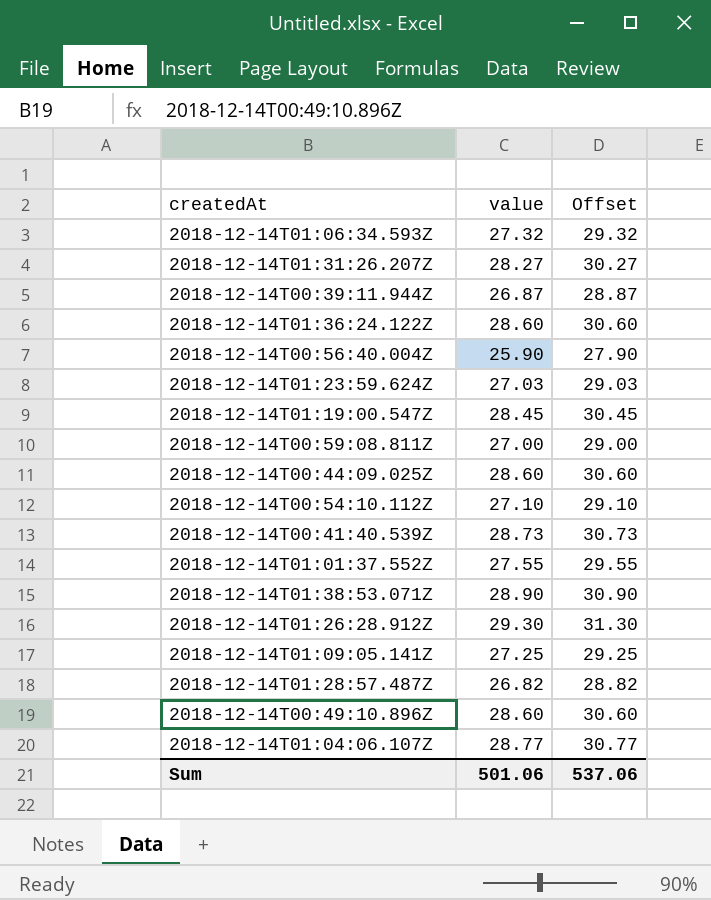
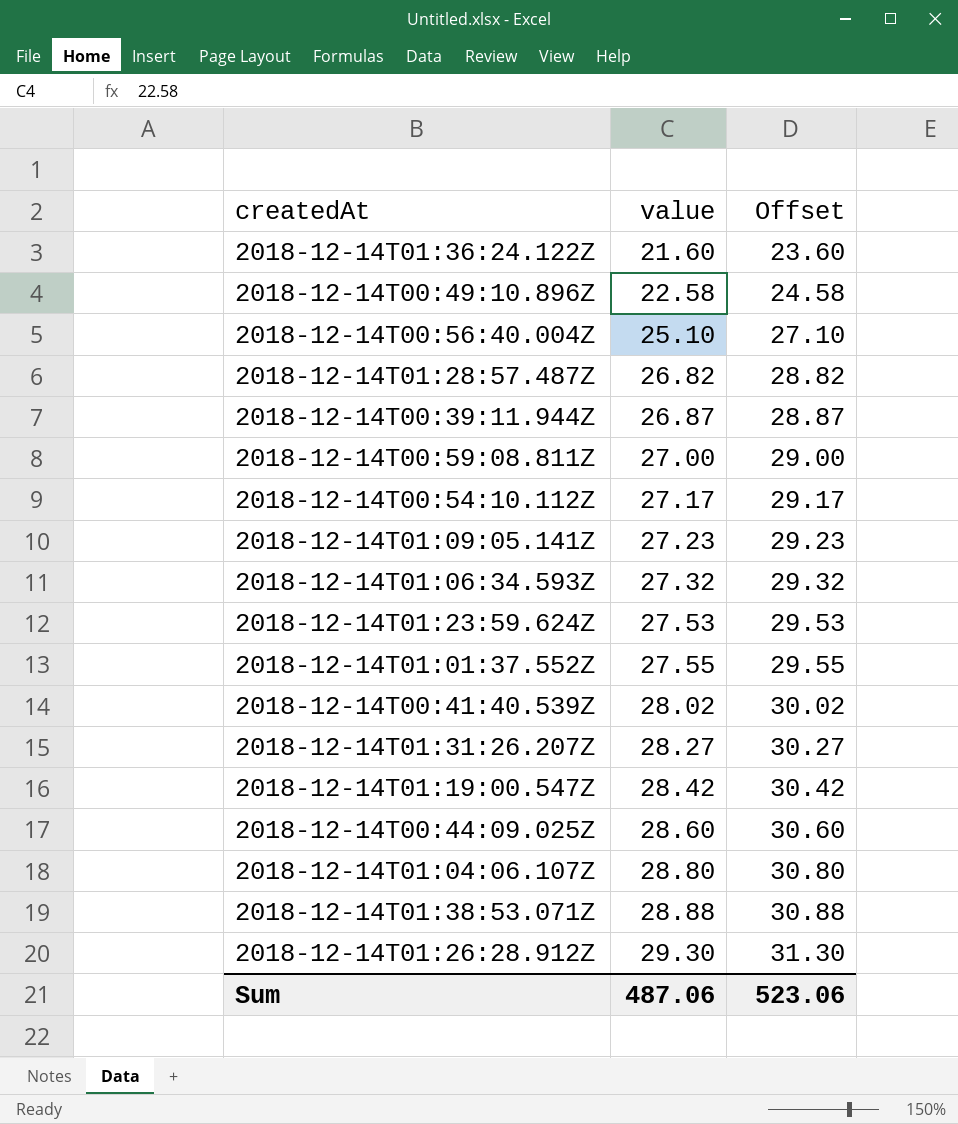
row order: none -> value ascending
2018-12-14T01:36:24.122Z | value: 28.60 -> 21.60
2018-12-14T01:36:24.122Z | Offset: 30.60 -> 23.60
2018-12-14T00:49:10.896Z | value: 28.60 -> 22.58
2018-12-14T00:49:10.896Z | Offset: 30.60 -> 24.58
2018-12-14T00:56:40.004Z | value: 25.90 -> 25.10
2018-12-14T00:56:40.004Z | Offset: 27.90 -> 27.10
2018-12-14T00:54:10.112Z | value: 27.10 -> 27.17
2018-12-14T00:54:10.112Z | Offset: 29.10 -> 29.17
2018-12-14T01:09:05.141Z | value: 27.25 -> 27.23
2018-12-14T01:09:05.141Z | Offset: 29.25 -> 29.23
2018-12-14T01:23:59.624Z | value: 27.03 -> 27.53
2018-12-14T01:23:59.624Z | Offset: 29.03 -> 29.53
2018-12-14T00:41:40.539Z | value: 28.73 -> 28.02
2018-12-14T00:41:40.539Z | Offset: 30.73 -> 30.02
2018-12-14T01:19:00.547Z | value: 28.45 -> 28.42
2018-12-14T01:19:00.547Z | Offset: 30.45 -> 30.42
2018-12-14T01:04:06.107Z | value: 28.77 -> 28.80
2018-12-14T01:04:06.107Z | Offset: 30.77 -> 30.80
2018-12-14T01:38:53.071Z | value: 28.90 -> 28.88
2018-12-14T01:38:53.071Z | Offset: 30.90 -> 30.88
Sum | value: 501.06 -> 487.06
Sum | Offset: 537.06 -> 523.06

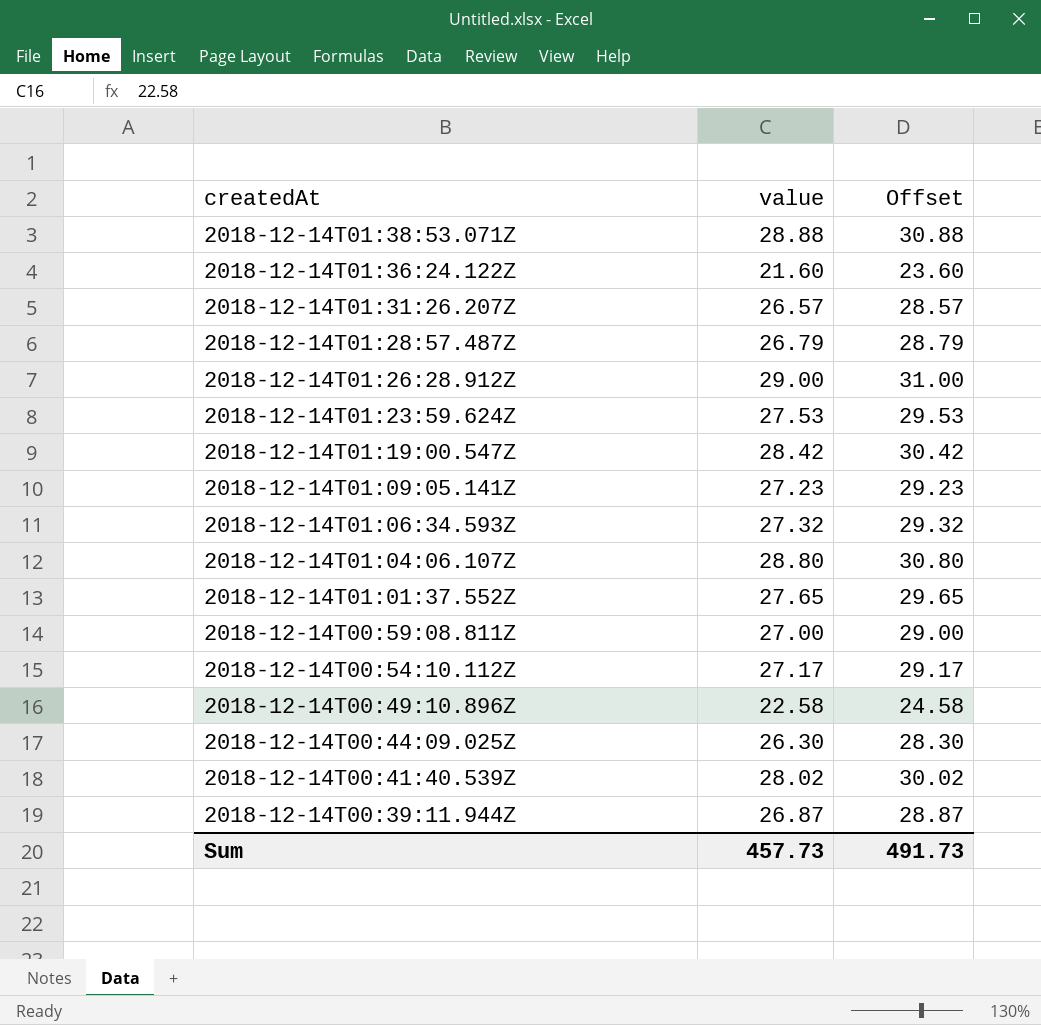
row order: value ascending -> createdAt descending
row 2018-12-14T00:56:40.004Z: 25.10 | 27.10 -> none
2018-12-14T01:31:26.207Z | value: 28.27 -> 26.57
2018-12-14T01:31:26.207Z | Offset: 30.27 -> 28.57
2018-12-14T01:28:57.487Z | value: 26.82 -> 26.79
2018-12-14T01:28:57.487Z | Offset: 28.82 -> 28.79
2018-12-14T01:26:28.912Z | value: 29.30 -> 29.00
2018-12-14T01:26:28.912Z | Offset: 31.30 -> 31.00
2018-12-14T01:01:37.552Z | value: 27.55 -> 27.65
2018-12-14T01:01:37.552Z | Offset: 29.55 -> 29.65
2018-12-14T00:44:09.025Z | value: 28.60 -> 26.30
2018-12-14T00:44:09.025Z | Offset: 30.60 -> 28.30
Sum | value: 487.06 -> 457.73
Sum | Offset: 523.06 -> 491.73

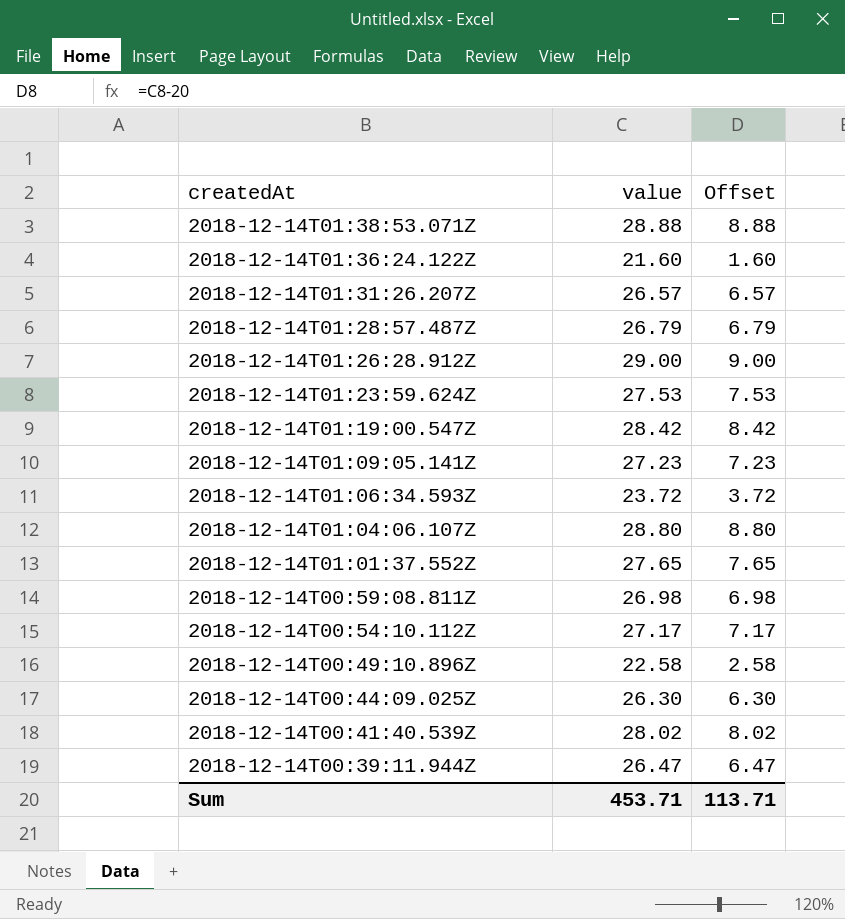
column Offset | formula: [value] + 2 -> [value] - 20
2018-12-14T01:06:34.593Z | value: 27.32 -> 23.72
2018-12-14T00:59:08.811Z | value: 27.00 -> 26.98
2018-12-14T00:39:11.944Z | value: 26.87 -> 26.47
Sum | value: 457.73 -> 453.71
Sum | Offset: 491.73 -> 113.71

